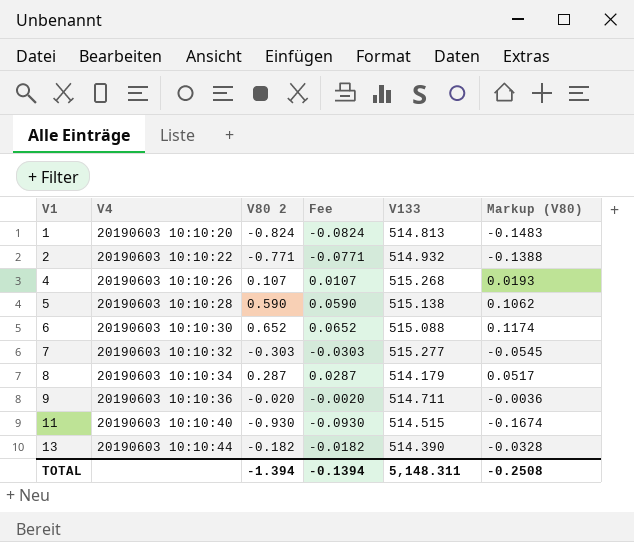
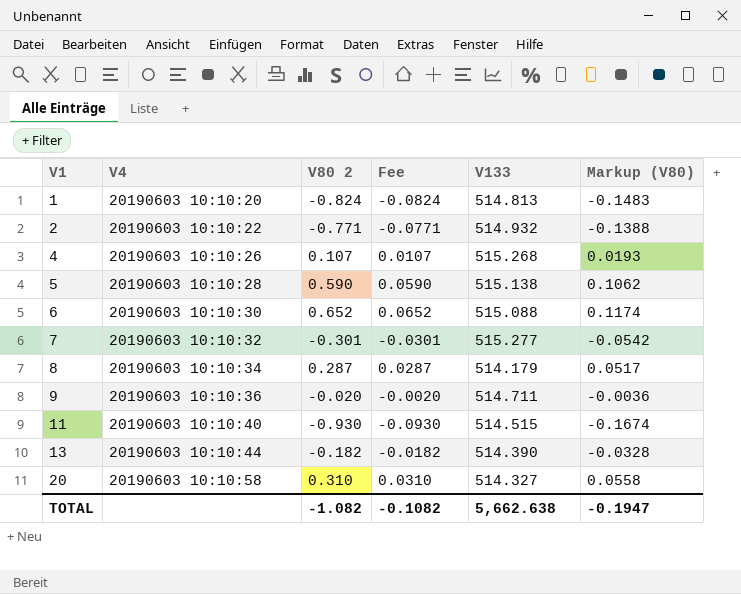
7 | V80 2: -0.303 -> -0.301
7 | Fee: -0.0303 -> -0.0301
7 | Markup (V80): -0.0545 -> -0.0542
row 20: none -> 20190603 10:10:58 | 0.310 | 0.0310 | 514.327 | 0.0558
TOTAL | V80 2: -1.394 -> -1.082
TOTAL | Fee: -0.1394 -> -0.1082
TOTAL | V133: 5,148.311 -> 5,662.638
TOTAL | Markup (V80): -0.2508 -> -0.1947

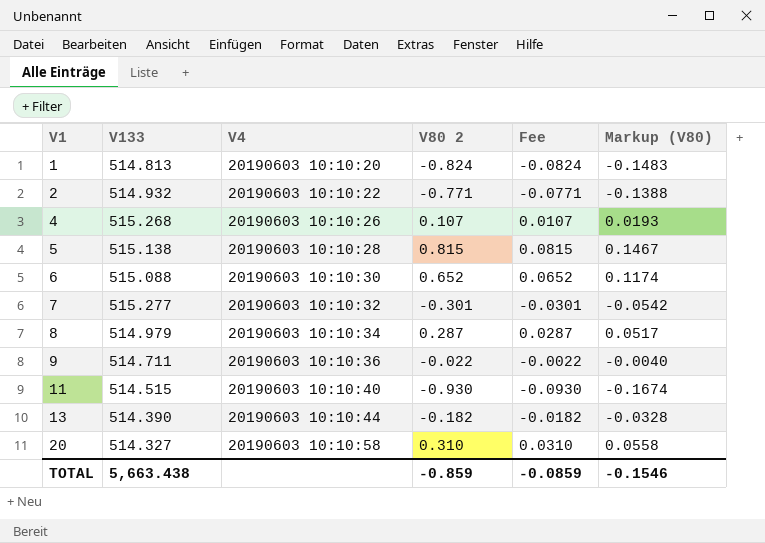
column V133 | position: 5 -> 2
5 | V80 2: 0.590 -> 0.815
5 | Fee: 0.0590 -> 0.0815
5 | Markup (V80): 0.1062 -> 0.1467
8 | V133: 514.179 -> 514.979
9 | V80 2: -0.020 -> -0.022
9 | Fee: -0.0020 -> -0.0022
9 | Markup (V80): -0.0036 -> -0.0040
TOTAL | V133: 5,662.638 -> 5,663.438
TOTAL | V80 2: -1.082 -> -0.859
TOTAL | Fee: -0.1082 -> -0.0859
TOTAL | Markup (V80): -0.1947 -> -0.1546

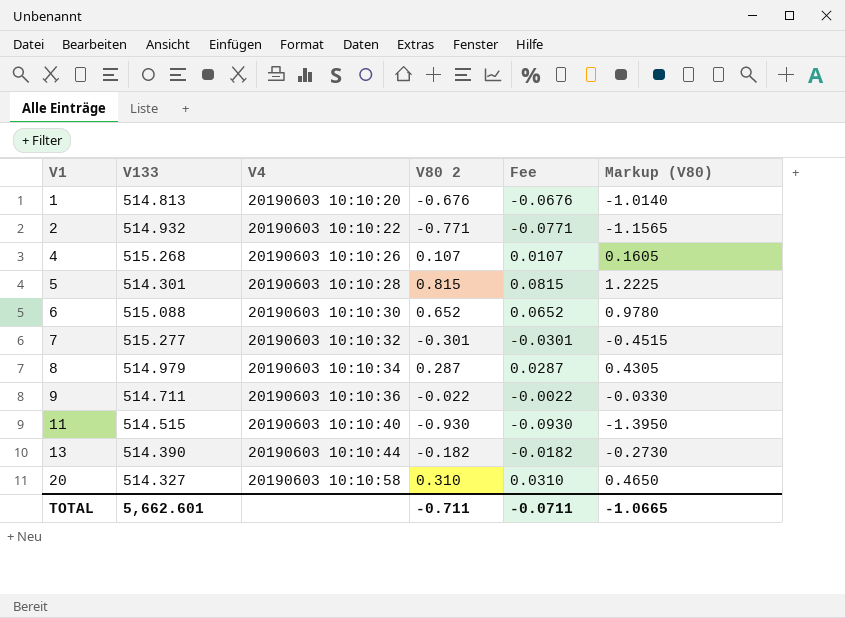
column Markup (V80) | formula: [V80 2] * 0.18 -> [V80 2] * 1.5
1 | V80 2: -0.824 -> -0.676
1 | Fee: -0.0824 -> -0.0676
5 | V133: 515.138 -> 514.301
TOTAL | V133: 5,663.438 -> 5,662.601
TOTAL | V80 2: -0.859 -> -0.711
TOTAL | Fee: -0.0859 -> -0.0711
TOTAL | Markup (V80): -0.1546 -> -1.0665

